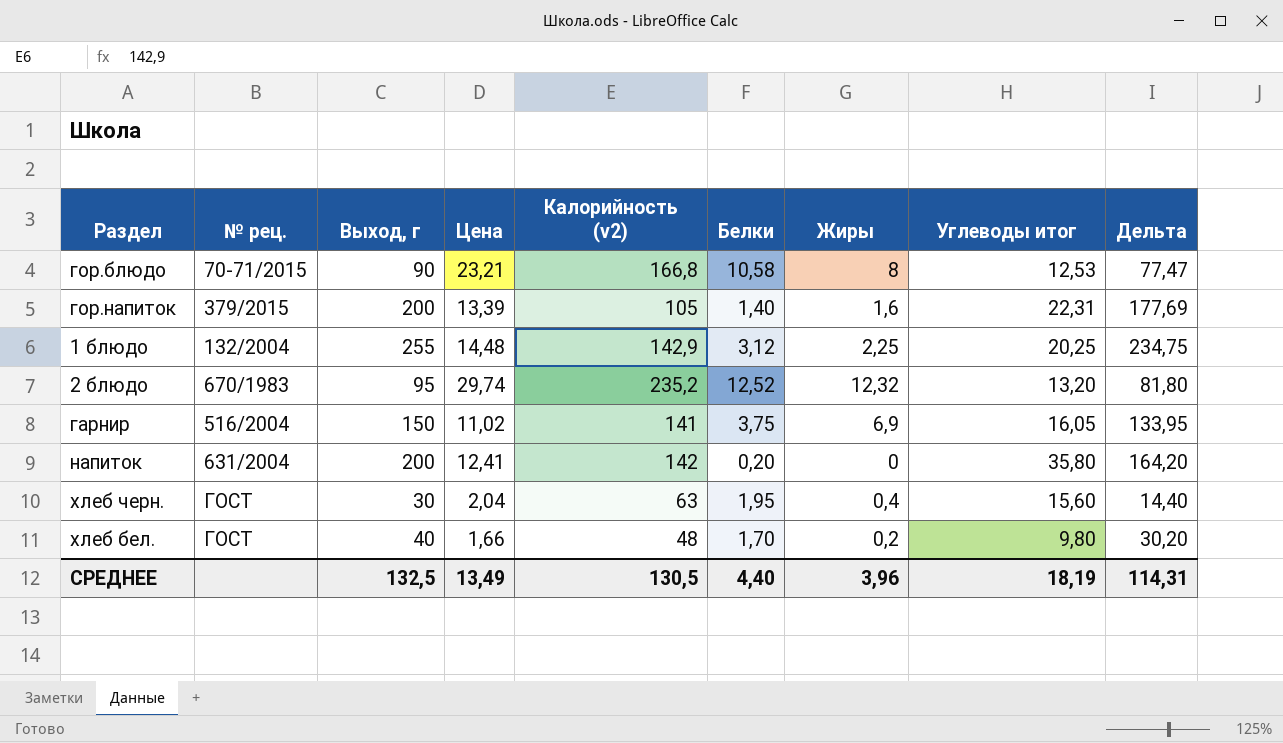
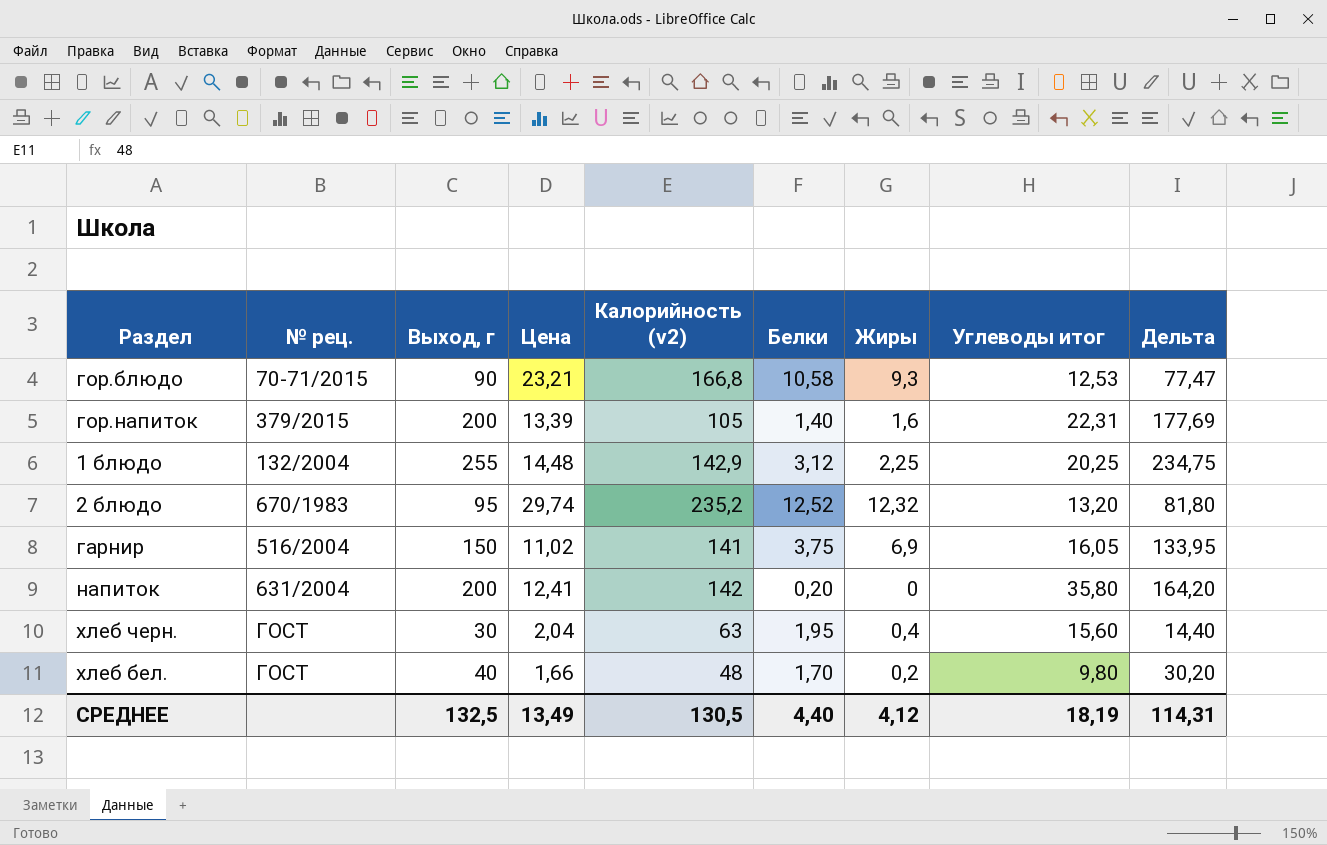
гор.блюдо | Жиры: 8 -> 9,3
СРЕДНЕЕ | Жиры: 3,96 -> 4,12

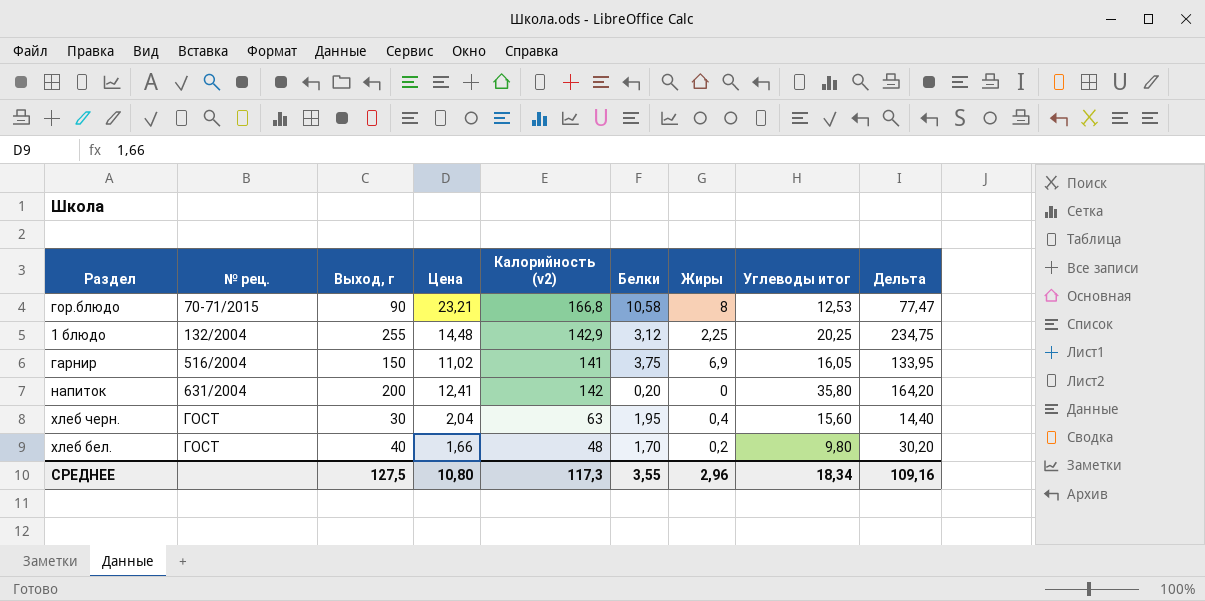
row гор.напиток: 379/2015 | 200 | 13,39 | 105 | 1,40 | 1,6 | 22,31 | 177,69 -> none
row 2 блюдо: 670/1983 | 95 | 29,74 | 235,2 | 12,52 | 12,32 | 13,20 | 81,80 -> none
гор.блюдо | Жиры: 9,3 -> 8
СРЕДНЕЕ | Выход, г: 132,5 -> 127,5
СРЕДНЕЕ | Цена: 13,49 -> 10,80
СРЕДНЕЕ | Калорийность (v2): 130,5 -> 117,3
СРЕДНЕЕ | Белки: 4,40 -> 3,55
СРЕДНЕЕ | Жиры: 4,12 -> 2,96
СРЕДНЕЕ | Углеводы итог: 18,19 -> 18,34
СРЕДНЕЕ | Дельта: 114,31 -> 109,16

